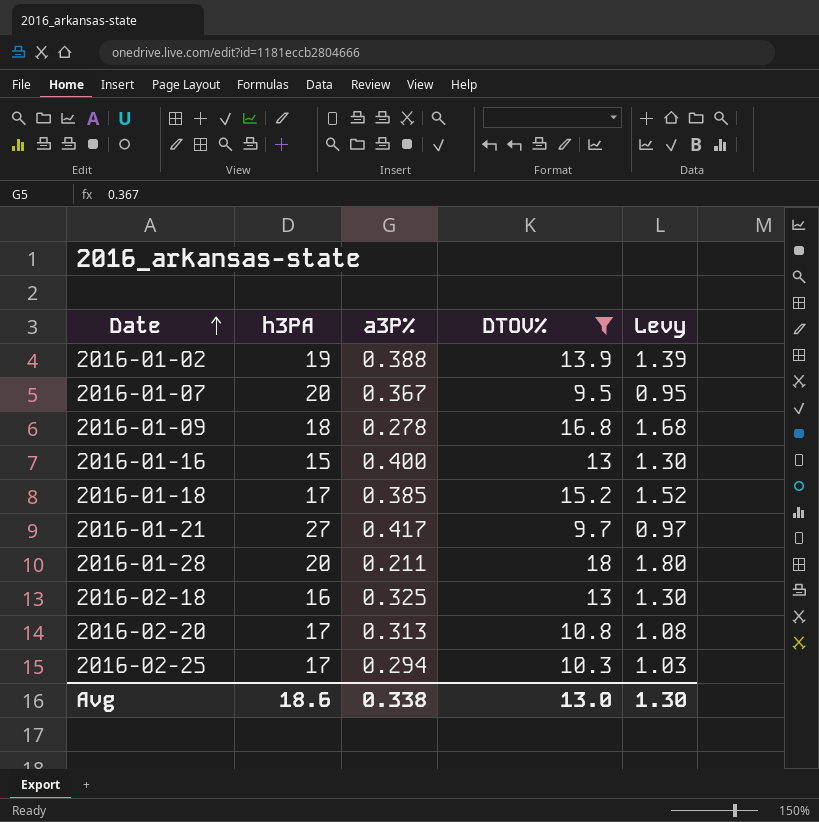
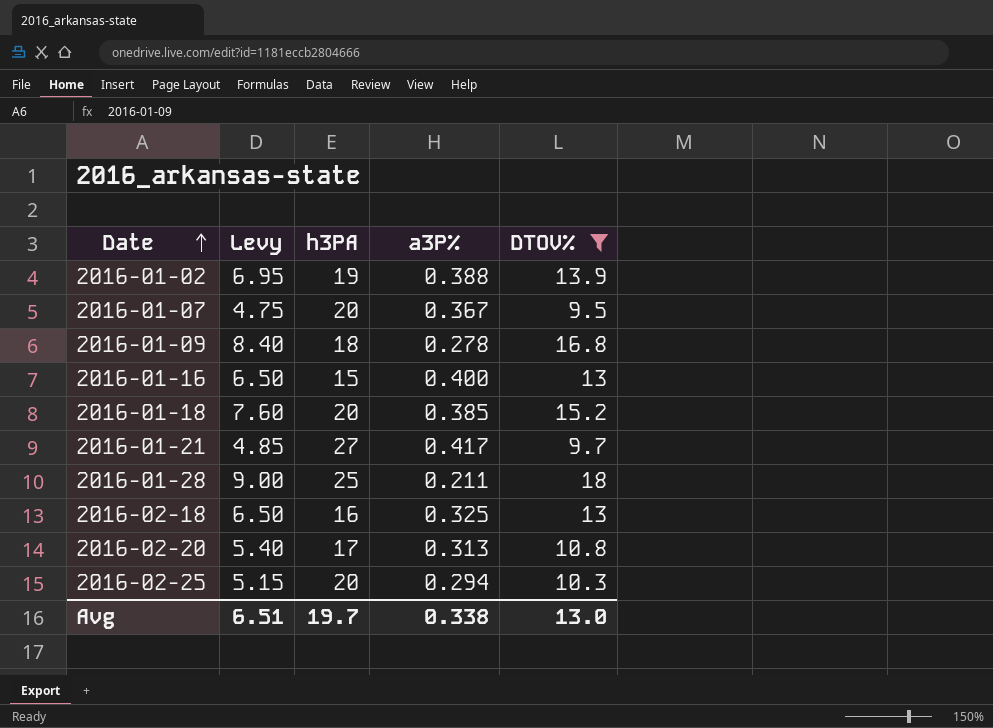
column Levy | formula: [DTOV%] * 0.1 -> [DTOV%] * 0.5
column Levy | position: 5 -> 2
2016-01-18 | h3PA: 17 -> 20
2016-01-28 | h3PA: 20 -> 25
2016-02-25 | h3PA: 17 -> 20
Avg | Levy: 1.30 -> 6.51
Avg | h3PA: 18.6 -> 19.7

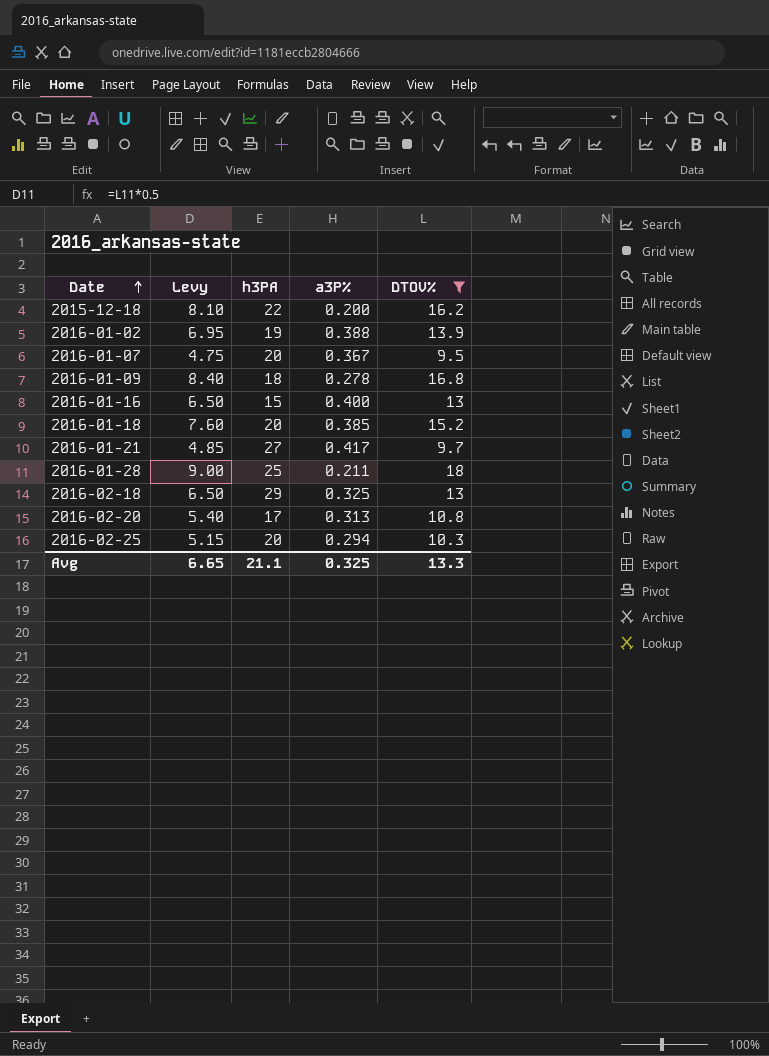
row 2015-12-18: none -> 8.10 | 22 | 0.200 | 16.2
2016-02-18 | h3PA: 16 -> 29
Avg | Levy: 6.51 -> 6.65
Avg | h3PA: 19.7 -> 21.1
Avg | a3P%: 0.338 -> 0.325
Avg | DTOV%: 13.0 -> 13.3

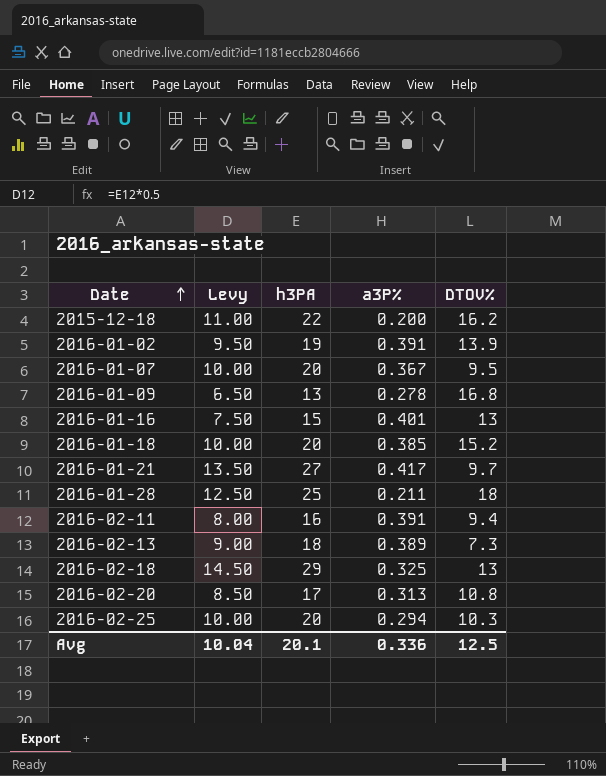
filter: DTOV% >= 9.5 -> none
column Levy | formula: [DTOV%] * 0.5 -> [h3PA] * 0.5
2016-01-02 | a3P%: 0.388 -> 0.391
2016-01-09 | h3PA: 18 -> 13
2016-01-16 | a3P%: 0.400 -> 0.401
Avg | Levy: 6.65 -> 10.04
Avg | h3PA: 21.1 -> 20.1
Avg | a3P%: 0.325 -> 0.336
Avg | DTOV%: 13.3 -> 12.5

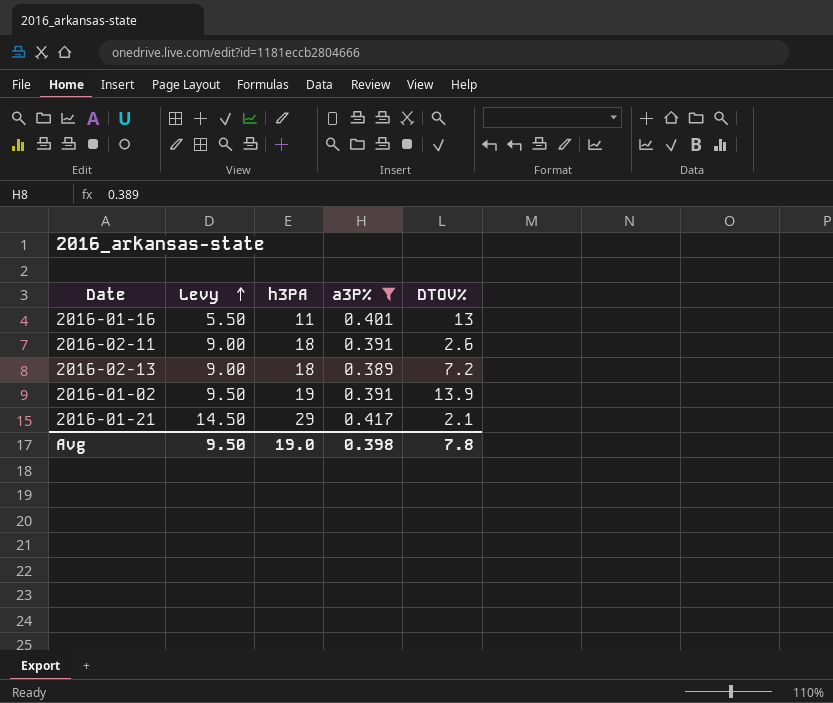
filter: none -> a3P% >= 0.389
row order: Date ascending -> Levy ascending
2016-01-16 | Levy: 7.50 -> 5.50
2016-01-16 | h3PA: 15 -> 11
2016-02-11 | Levy: 8.00 -> 9.00
2016-02-11 | h3PA: 16 -> 18
2016-02-11 | DTOV%: 9.4 -> 2.6
2016-02-13 | DTOV%: 7.3 -> 7.2
2016-01-21 | Levy: 13.50 -> 14.50
2016-01-21 | h3PA: 27 -> 29
2016-01-21 | DTOV%: 9.7 -> 2.1
Avg | Levy: 10.04 -> 9.50
Avg | h3PA: 20.1 -> 19.0
Avg | a3P%: 0.336 -> 0.398
Avg | DTOV%: 12.5 -> 7.8

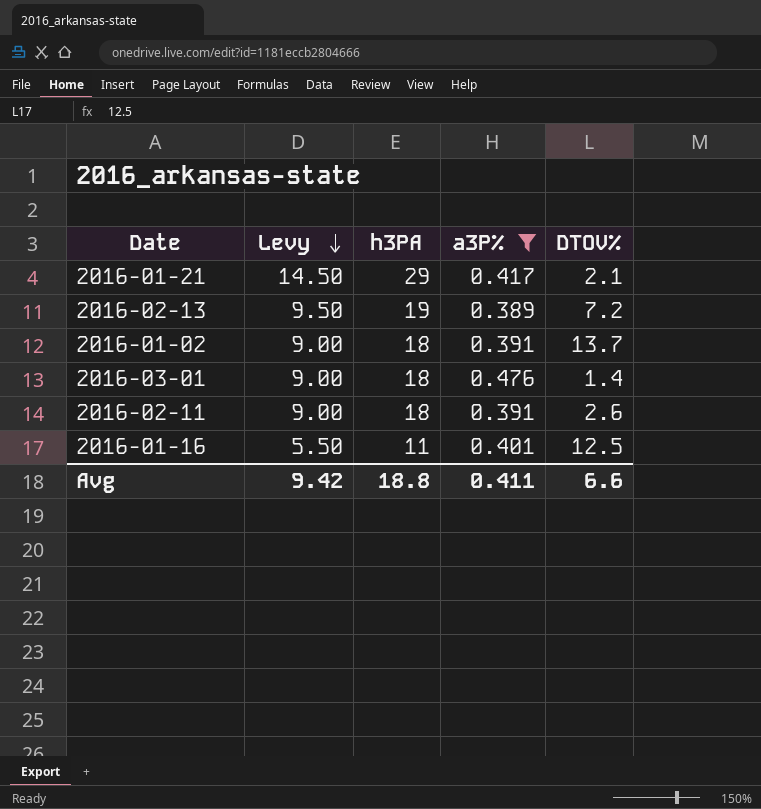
row order: Levy ascending -> Levy descending
2016-02-13 | Levy: 9.00 -> 9.50
2016-02-13 | h3PA: 18 -> 19
2016-01-02 | Levy: 9.50 -> 9.00
2016-01-02 | h3PA: 19 -> 18
2016-01-02 | DTOV%: 13.9 -> 13.7
row 2016-03-01: none -> 9.00 | 18 | 0.476 | 1.4
2016-01-16 | DTOV%: 13 -> 12.5
Avg | Levy: 9.50 -> 9.42
Avg | h3PA: 19.0 -> 18.8
Avg | a3P%: 0.398 -> 0.411
Avg | DTOV%: 7.8 -> 6.6

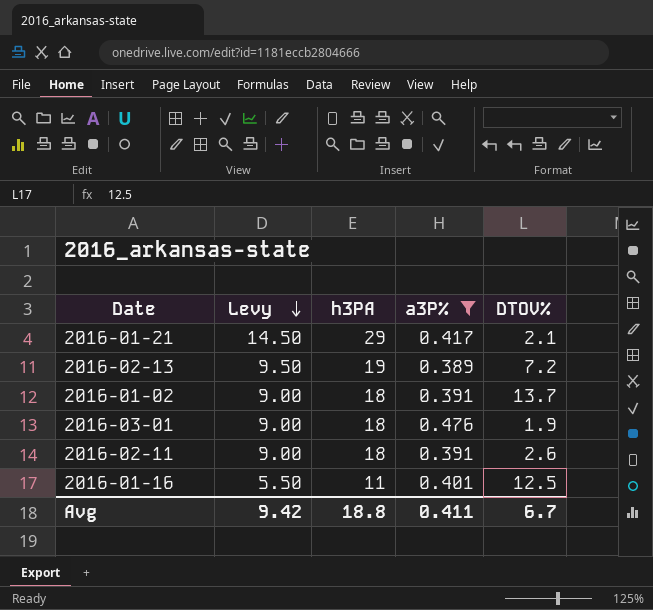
2016-03-01 | DTOV%: 1.4 -> 1.9
Avg | DTOV%: 6.6 -> 6.7

